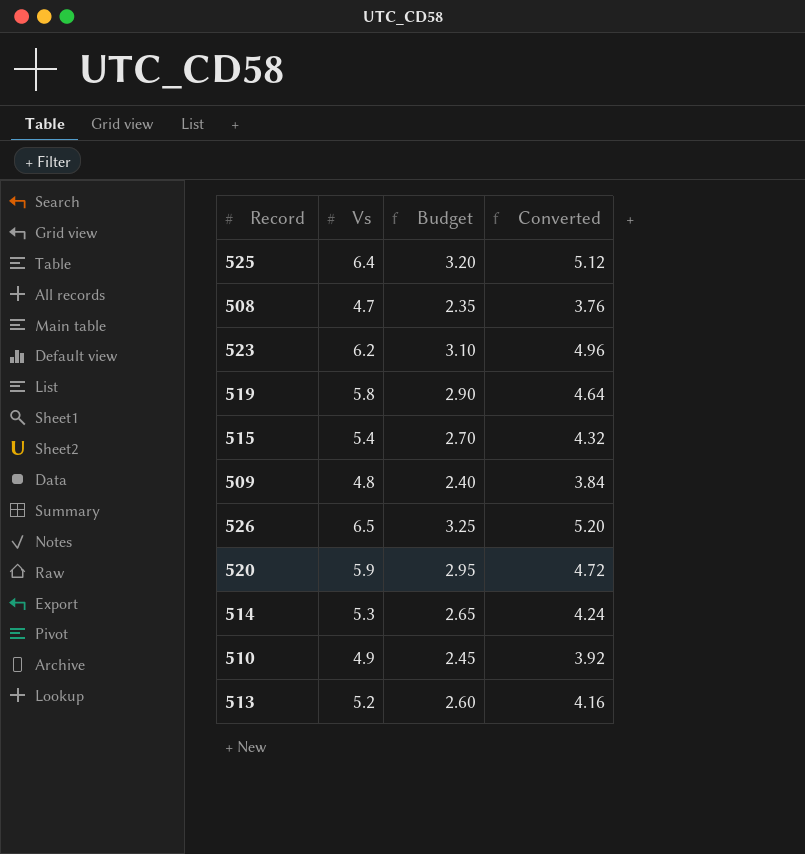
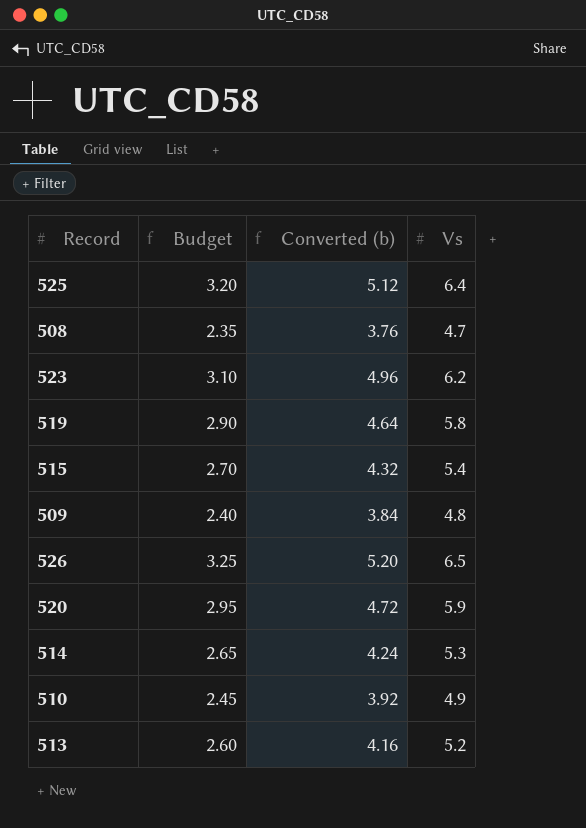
column name: Converted -> Converted (b)
column Vs | position: 2 -> 4

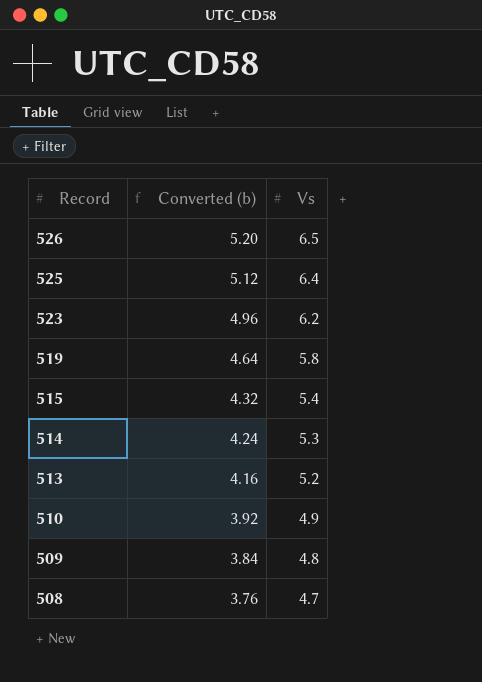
row order: none -> Record descending
column Budget | formula: [Vs] * 0.5 -> none
row 520: 2.95 | 4.72 | 5.9 -> none

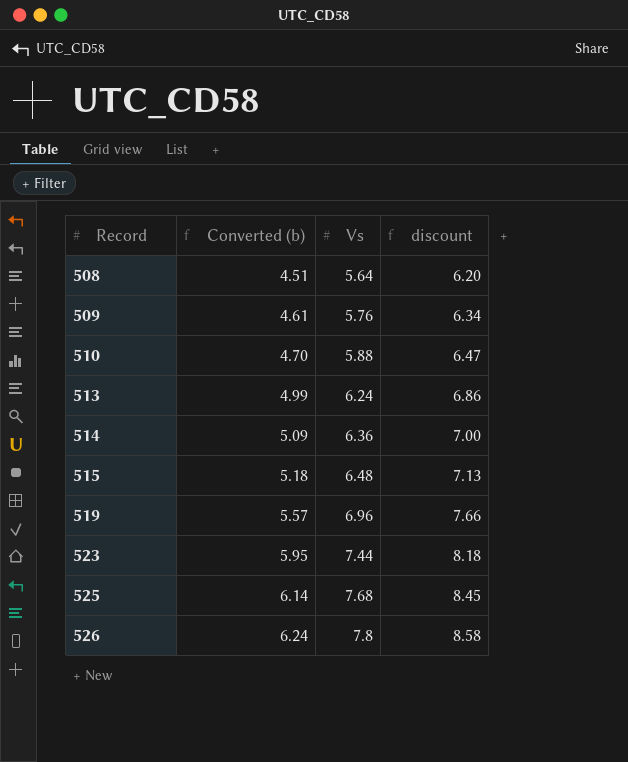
row order: Record descending -> Record ascending
column discount | formula: none -> [Vs] * 1.1
508 | Converted (b): 3.76 -> 4.51
508 | Vs: 4.7 -> 5.64
509 | Converted (b): 3.84 -> 4.61
509 | Vs: 4.8 -> 5.76
510 | Converted (b): 3.92 -> 4.70
510 | Vs: 4.9 -> 5.88
513 | Converted (b): 4.16 -> 4.99
513 | Vs: 5.2 -> 6.24
514 | Converted (b): 4.24 -> 5.09
514 | Vs: 5.3 -> 6.36
515 | Converted (b): 4.32 -> 5.18
515 | Vs: 5.4 -> 6.48
519 | Converted (b): 4.64 -> 5.57
519 | Vs: 5.8 -> 6.96
523 | Converted (b): 4.96 -> 5.95
523 | Vs: 6.2 -> 7.44
525 | Converted (b): 5.12 -> 6.14
525 | Vs: 6.4 -> 7.68
526 | Converted (b): 5.20 -> 6.24
526 | Vs: 6.5 -> 7.8

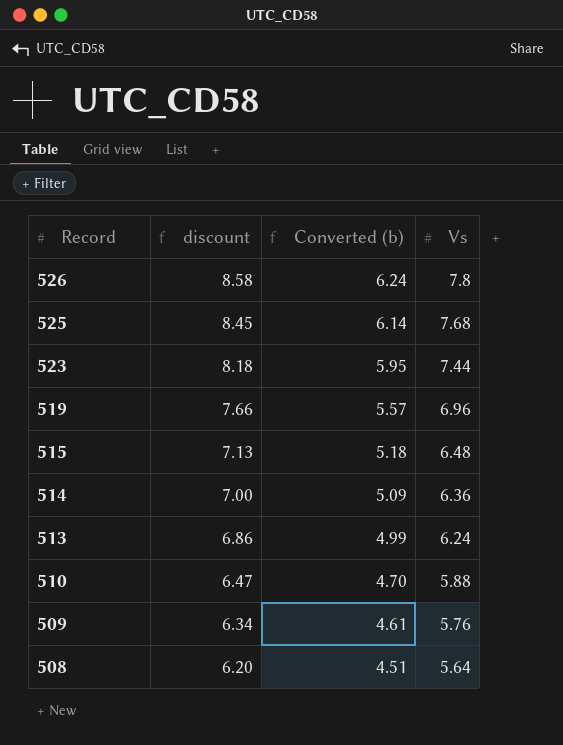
row order: Record ascending -> Record descending
column discount | position: 4 -> 2

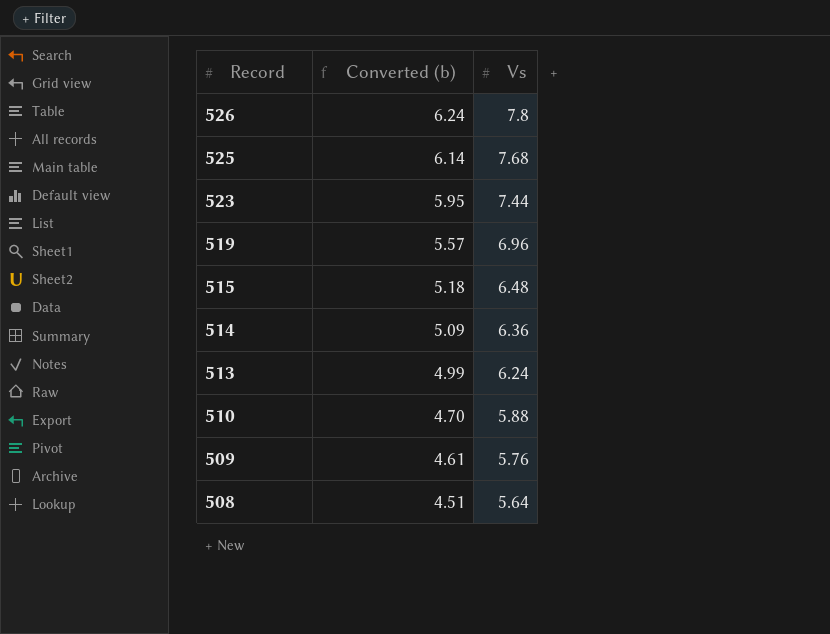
column discount | formula: [Vs] * 1.1 -> none

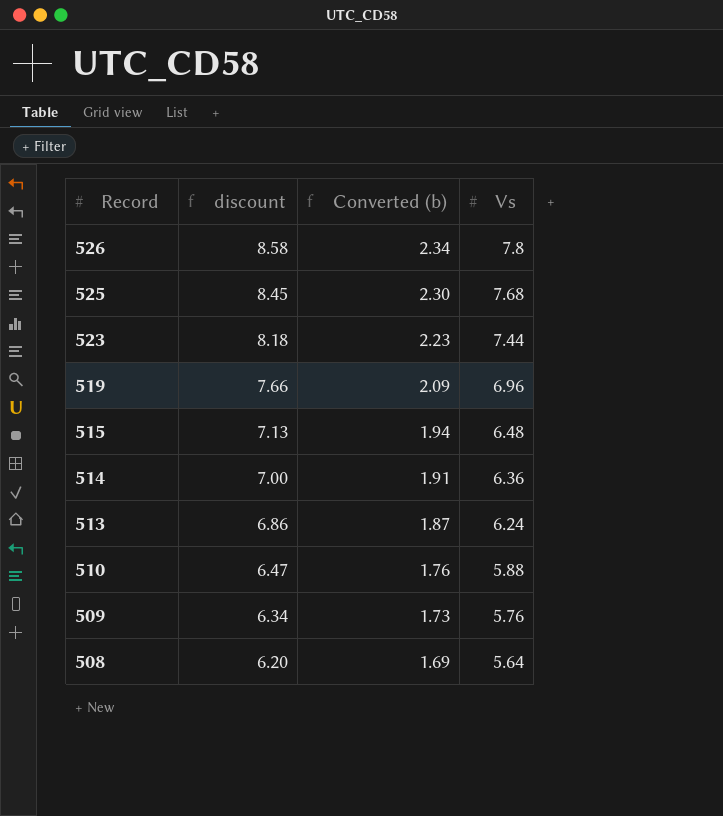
column discount | formula: none -> [Vs] * 1.1
column Converted (b) | formula: [Vs] * 0.8 -> [Vs] * 0.3

